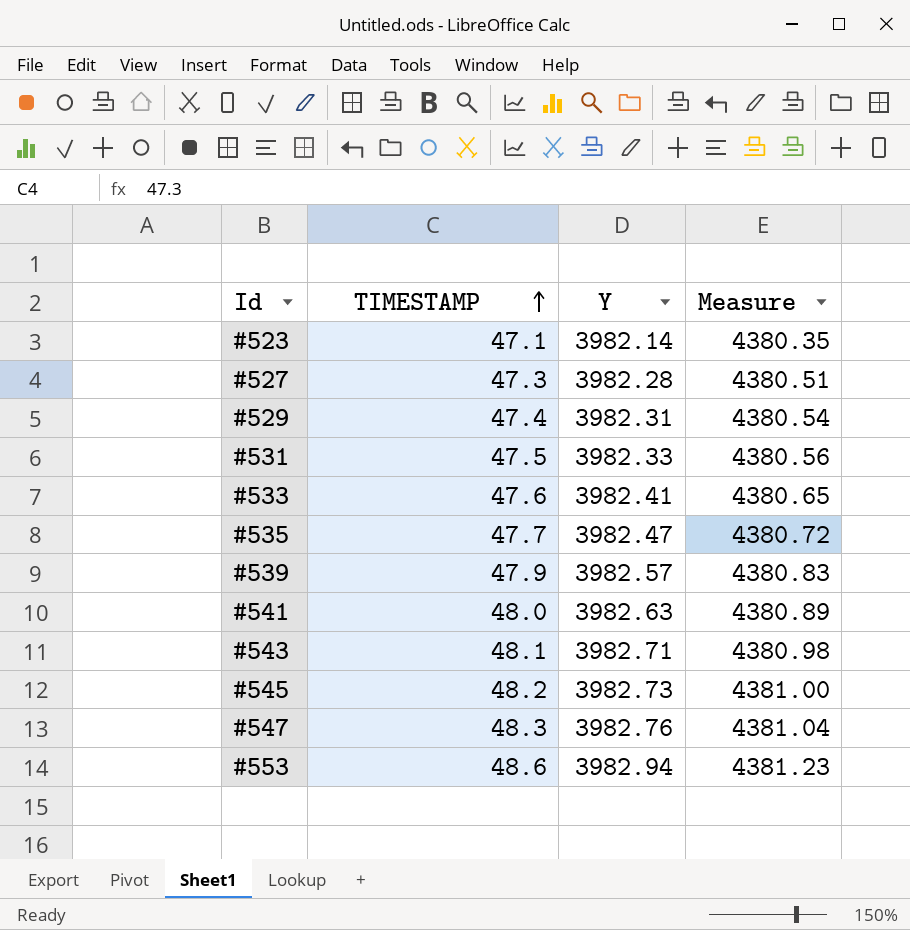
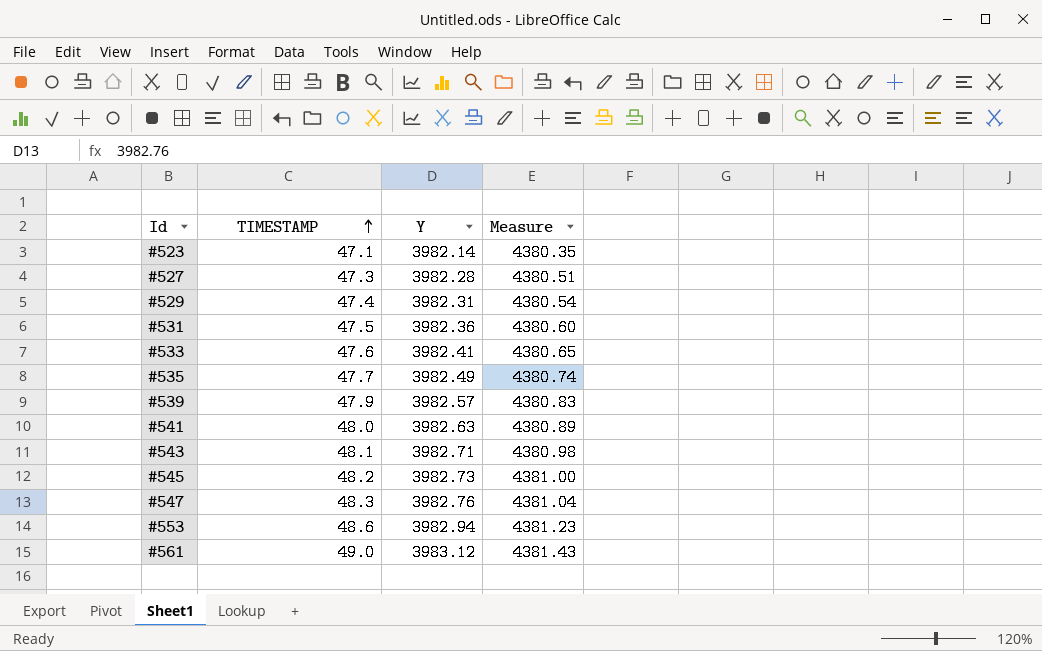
#531 | Y: 3982.33 -> 3982.36
#531 | Measure: 4380.56 -> 4380.60
#535 | Y: 3982.47 -> 3982.49
#535 | Measure: 4380.72 -> 4380.74
row #561: none -> 49.0 | 3983.12 | 4381.43

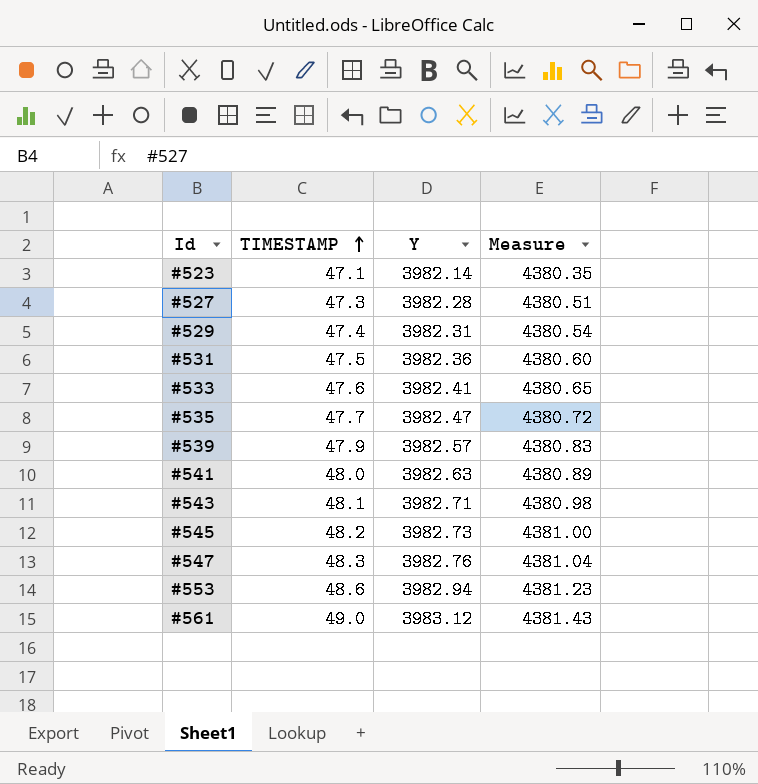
#535 | Y: 3982.49 -> 3982.47
#535 | Measure: 4380.74 -> 4380.72

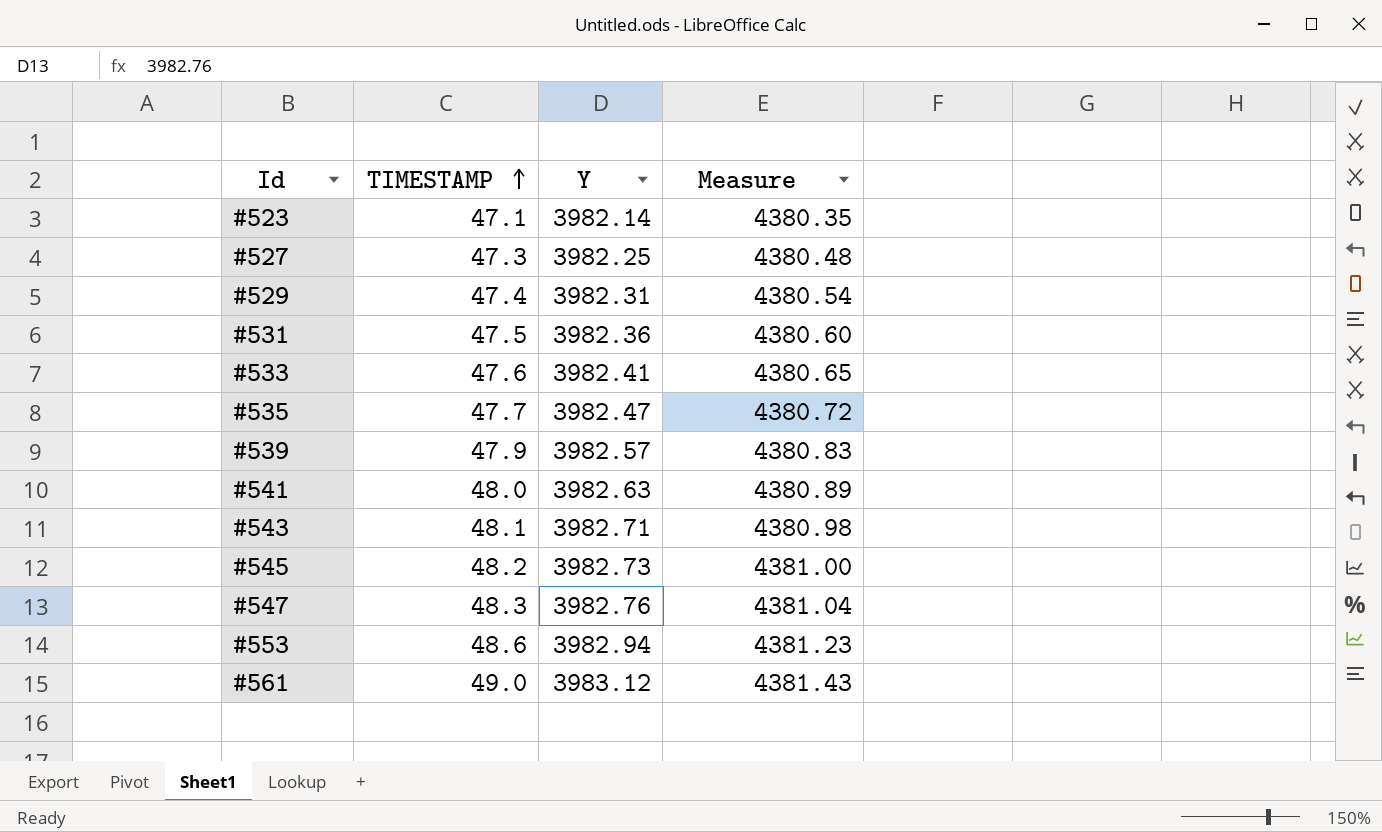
#527 | Y: 3982.28 -> 3982.25
#527 | Measure: 4380.51 -> 4380.48

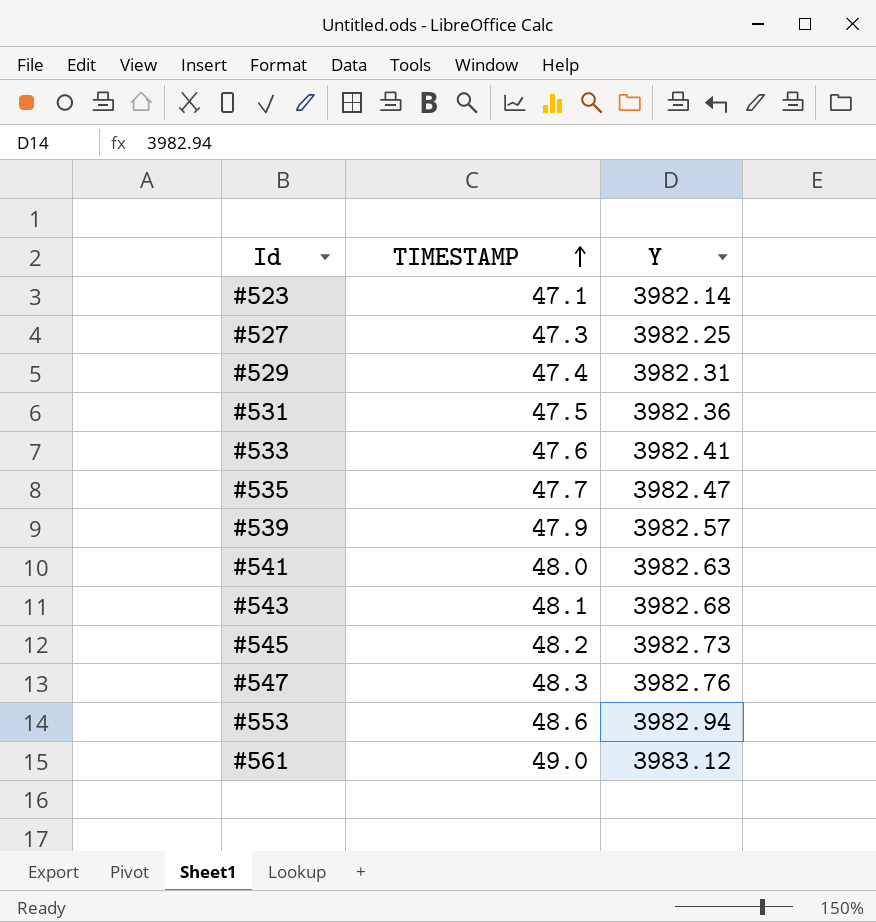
column Measure | formula: [Y] * 1.1 -> none
#543 | Y: 3982.71 -> 3982.68

